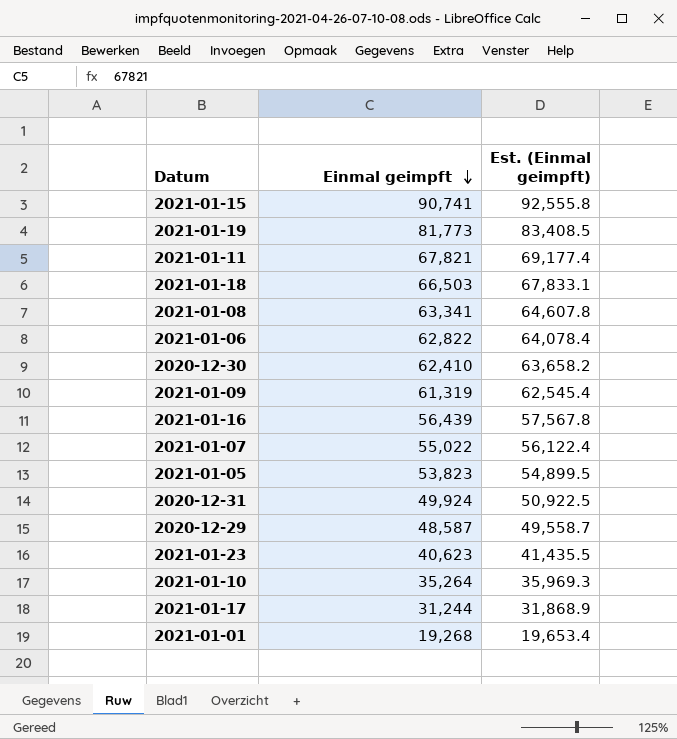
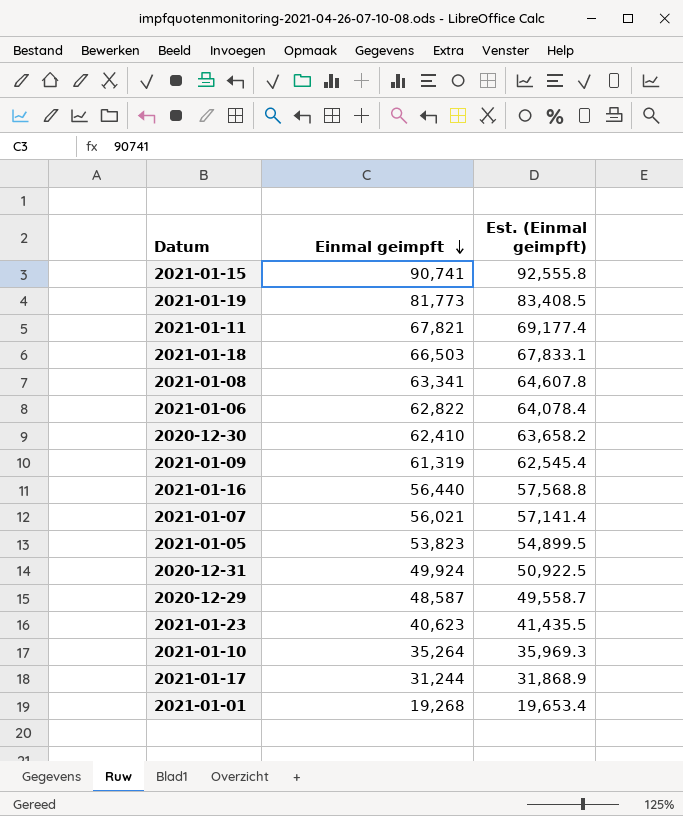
2021-01-16 | Einmal geimpft: 56,439 -> 56,440
2021-01-16 | Est. (Einmal geimpft): 57,567.8 -> 57,568.8
2021-01-07 | Einmal geimpft: 55,022 -> 56,021
2021-01-07 | Est. (Einmal geimpft): 56,122.4 -> 57,141.4

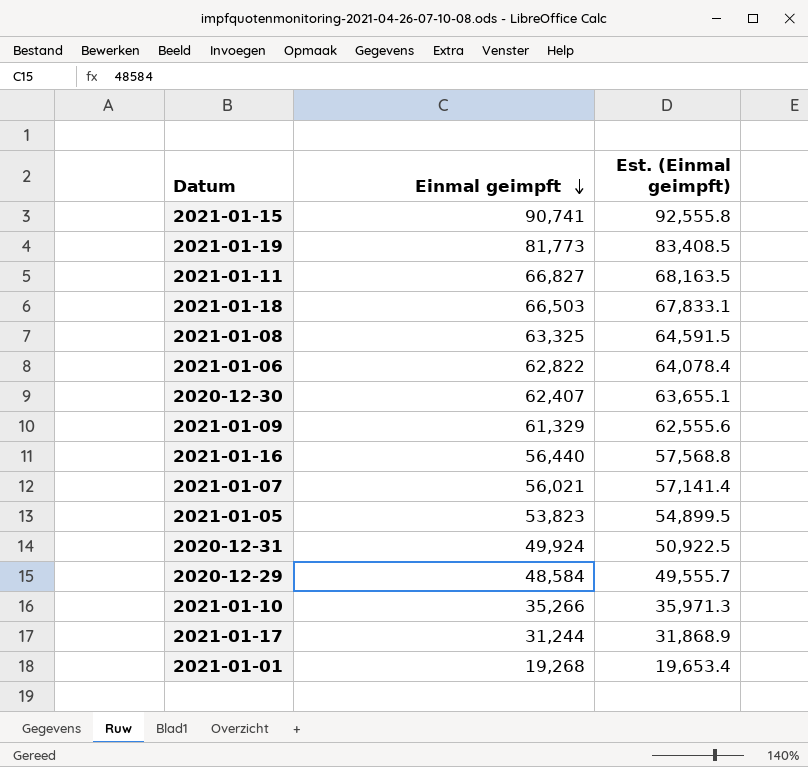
row 2021-01-23: 40,623 | 41,435.5 -> none
2021-01-11 | Einmal geimpft: 67,821 -> 66,827
2021-01-11 | Est. (Einmal geimpft): 69,177.4 -> 68,163.5
2021-01-08 | Einmal geimpft: 63,341 -> 63,325
2021-01-08 | Est. (Einmal geimpft): 64,607.8 -> 64,591.5
2020-12-30 | Einmal geimpft: 62,410 -> 62,407
2020-12-30 | Est. (Einmal geimpft): 63,658.2 -> 63,655.1
2021-01-09 | Einmal geimpft: 61,319 -> 61,329
2021-01-09 | Est. (Einmal geimpft): 62,545.4 -> 62,555.6
2020-12-29 | Einmal geimpft: 48,587 -> 48,584
2020-12-29 | Est. (Einmal geimpft): 49,558.7 -> 49,555.7
2021-01-10 | Einmal geimpft: 35,264 -> 35,266
2021-01-10 | Est. (Einmal geimpft): 35,969.3 -> 35,971.3

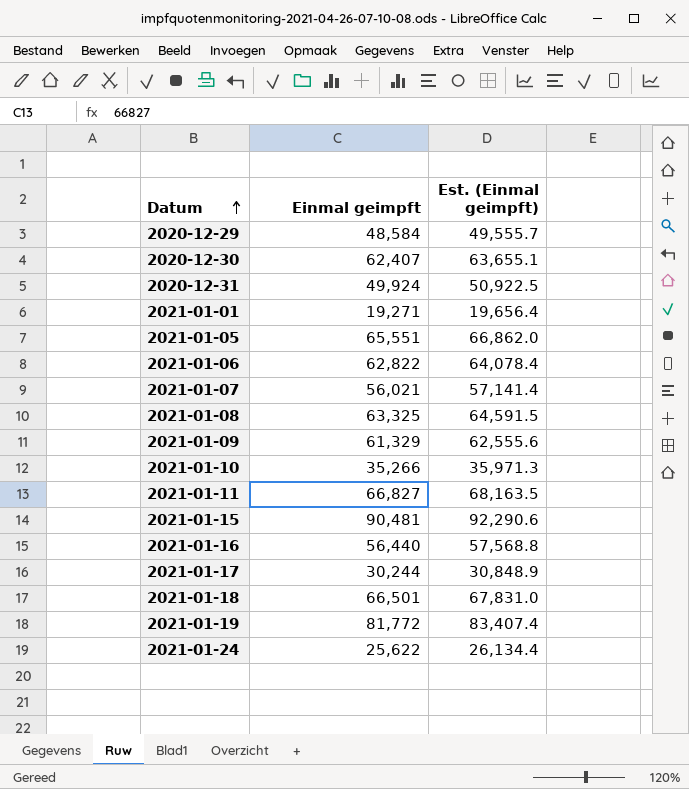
row order: Einmal geimpft descending -> Datum ascending
2021-01-01 | Einmal geimpft: 19,268 -> 19,271
2021-01-01 | Est. (Einmal geimpft): 19,653.4 -> 19,656.4
2021-01-05 | Einmal geimpft: 53,823 -> 65,551
2021-01-05 | Est. (Einmal geimpft): 54,899.5 -> 66,862.0
2021-01-15 | Einmal geimpft: 90,741 -> 90,481
2021-01-15 | Est. (Einmal geimpft): 92,555.8 -> 92,290.6
2021-01-17 | Einmal geimpft: 31,244 -> 30,244
2021-01-17 | Est. (Einmal geimpft): 31,868.9 -> 30,848.9
2021-01-18 | Einmal geimpft: 66,503 -> 66,501
2021-01-18 | Est. (Einmal geimpft): 67,833.1 -> 67,831.0
2021-01-19 | Einmal geimpft: 81,773 -> 81,772
2021-01-19 | Est. (Einmal geimpft): 83,408.5 -> 83,407.4
row 2021-01-24: none -> 25,622 | 26,134.4

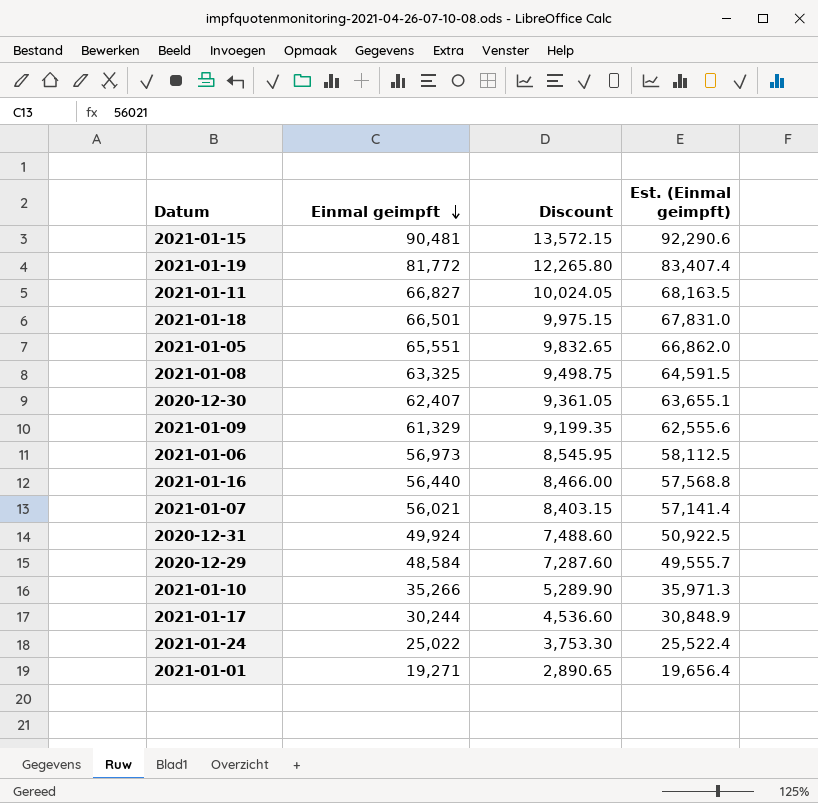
row order: Datum ascending -> Einmal geimpft descending
column Discount | formula: none -> [Einmal geimpft] * 0.15
2021-01-06 | Einmal geimpft: 62,822 -> 56,973
2021-01-06 | Est. (Einmal geimpft): 64,078.4 -> 58,112.5
2021-01-24 | Einmal geimpft: 25,622 -> 25,022
2021-01-24 | Est. (Einmal geimpft): 26,134.4 -> 25,522.4

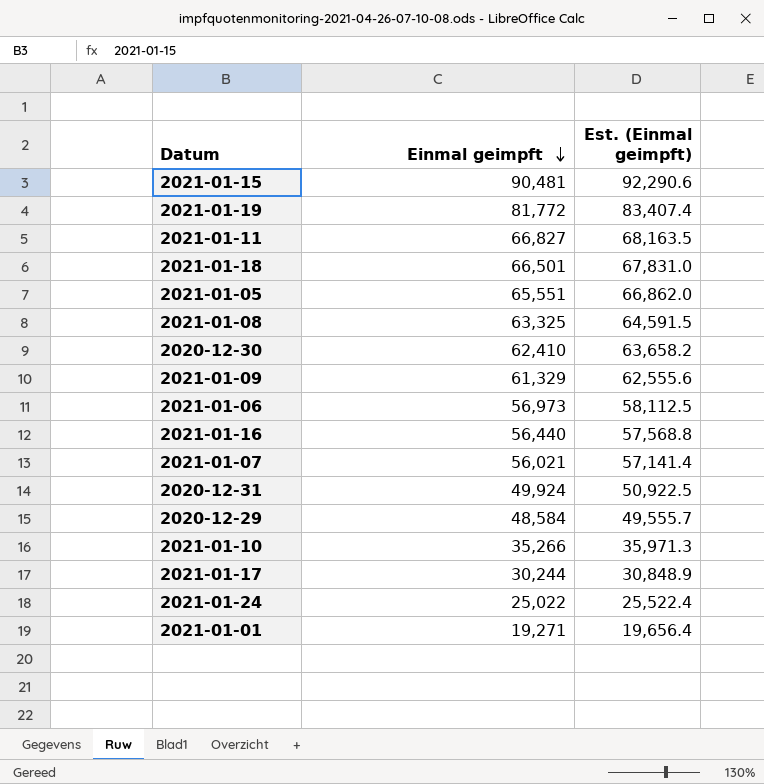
column Discount | formula: [Einmal geimpft] * 0.15 -> none
2020-12-30 | Einmal geimpft: 62,407 -> 62,410
2020-12-30 | Est. (Einmal geimpft): 63,655.1 -> 63,658.2

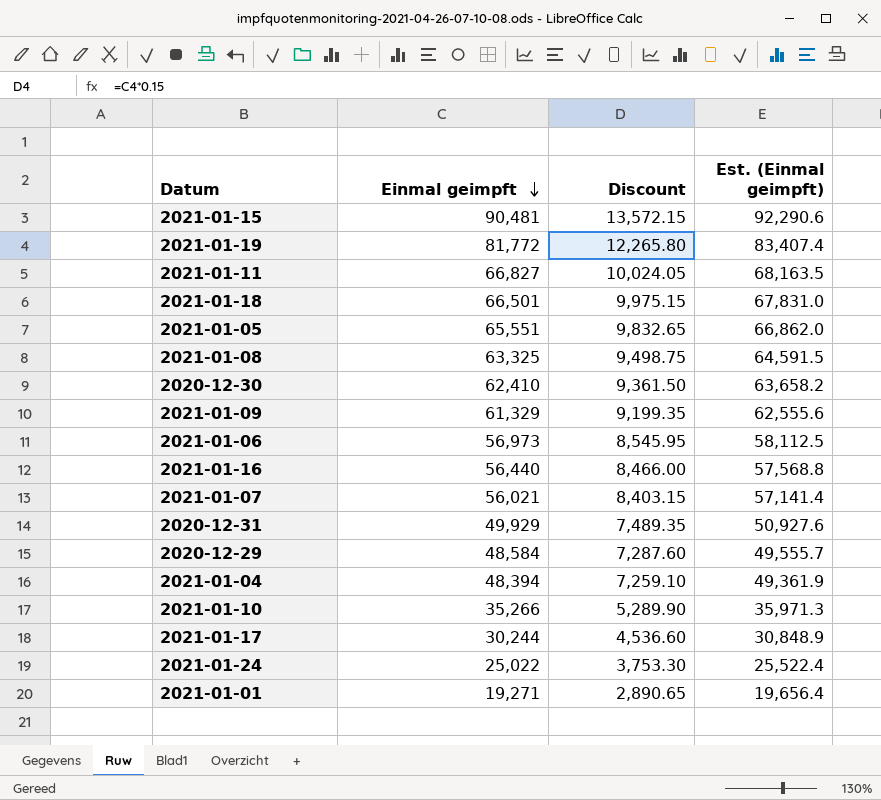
column Discount | formula: none -> [Einmal geimpft] * 0.15
2020-12-31 | Einmal geimpft: 49,924 -> 49,929
2020-12-31 | Est. (Einmal geimpft): 50,922.5 -> 50,927.6
row 2021-01-04: none -> 48,394 | 7,259.10 | 49,361.9

